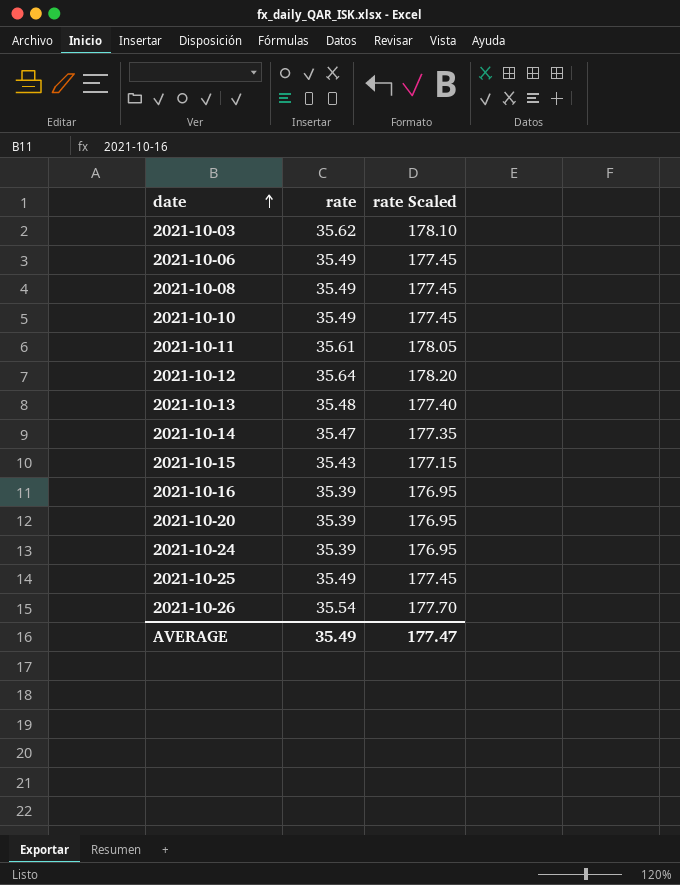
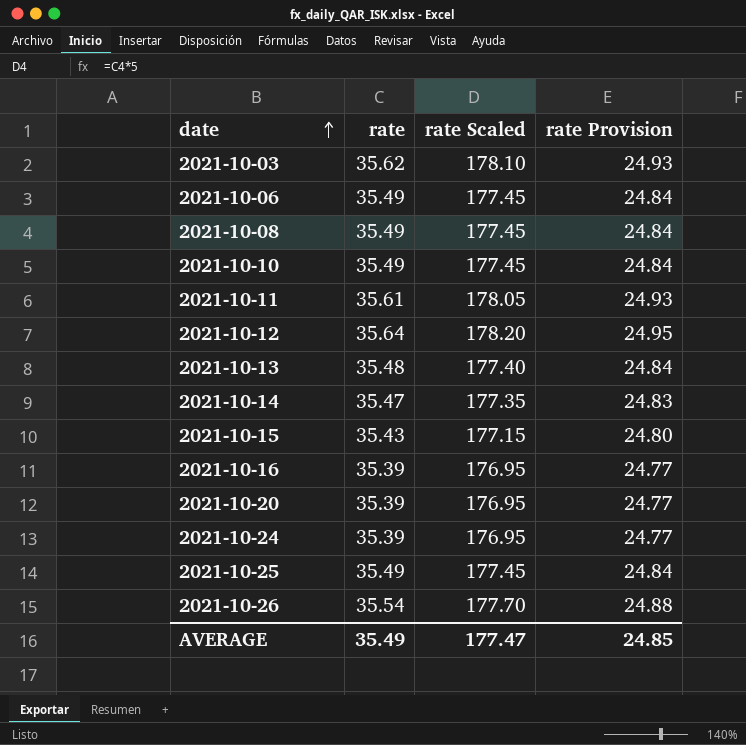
column rate Provision | formula: none -> [rate] * 0.7

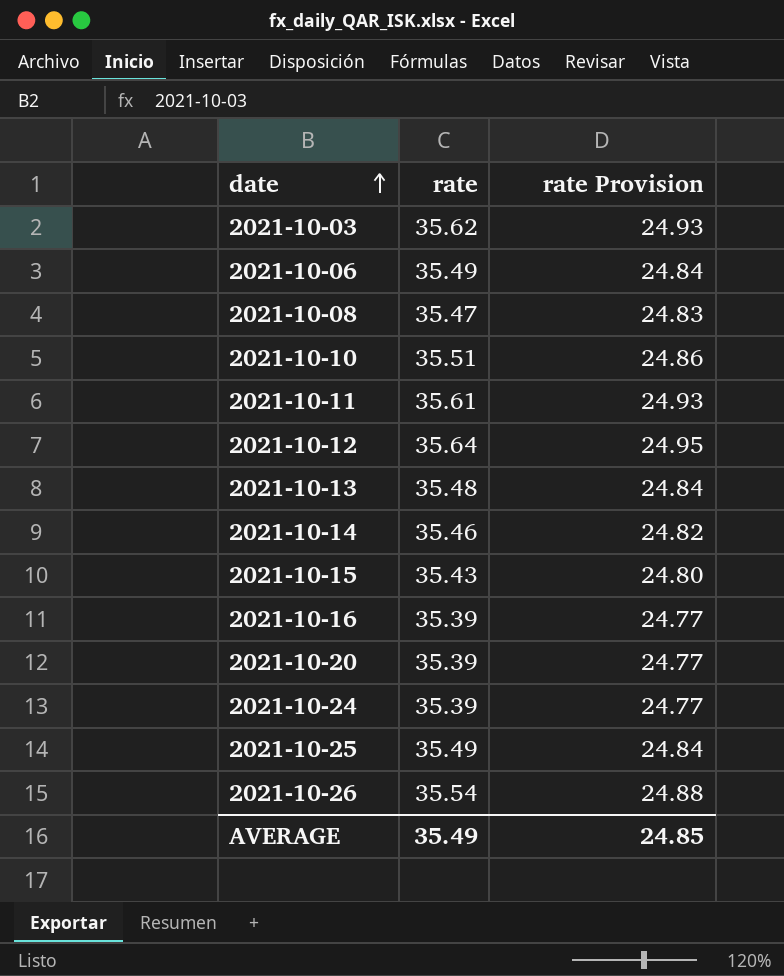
column rate Scaled | formula: [rate] * 5 -> none
2021-10-08 | rate: 35.49 -> 35.47
2021-10-08 | rate Provision: 24.84 -> 24.83
2021-10-10 | rate: 35.49 -> 35.51
2021-10-10 | rate Provision: 24.84 -> 24.86
2021-10-14 | rate: 35.47 -> 35.46
2021-10-14 | rate Provision: 24.83 -> 24.82

